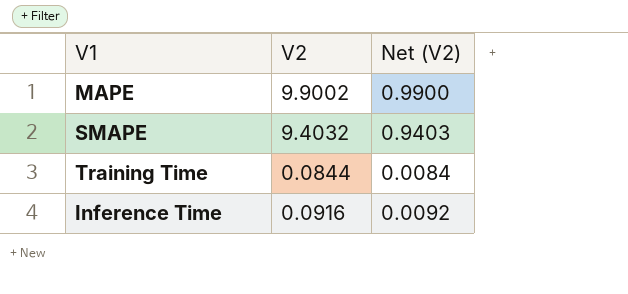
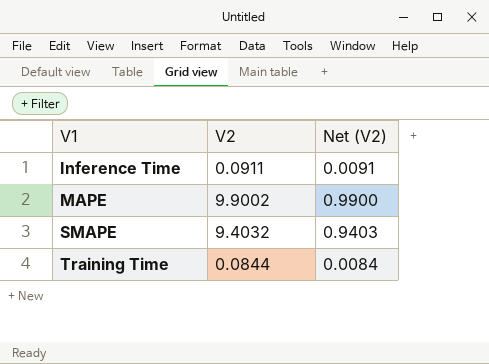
row order: none -> V1 ascending
Inference Time | V2: 0.0916 -> 0.0911
Inference Time | Net (V2): 0.0092 -> 0.0091

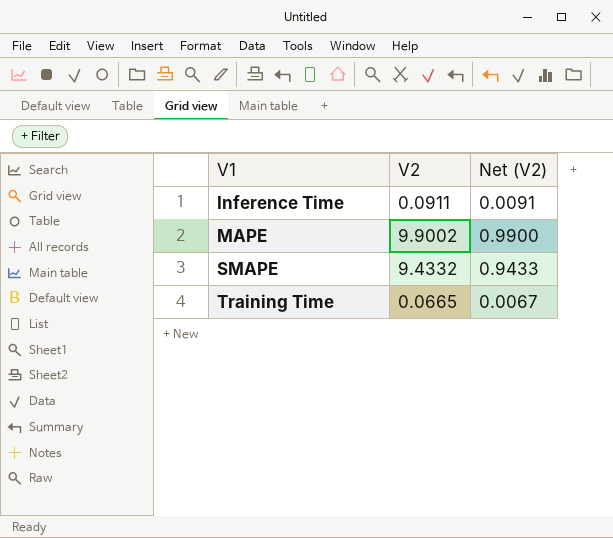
SMAPE | V2: 9.4032 -> 9.4332
SMAPE | Net (V2): 0.9403 -> 0.9433
Training Time | V2: 0.0844 -> 0.0665
Training Time | Net (V2): 0.0084 -> 0.0067

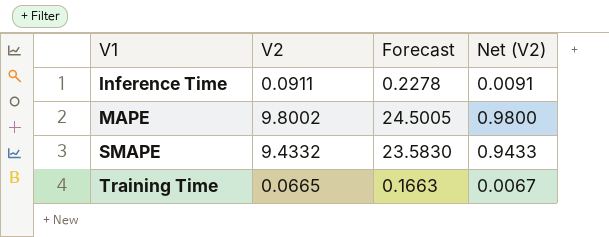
column Forecast | formula: none -> [V2] * 2.5
MAPE | V2: 9.9002 -> 9.8002
MAPE | Net (V2): 0.9900 -> 0.9800

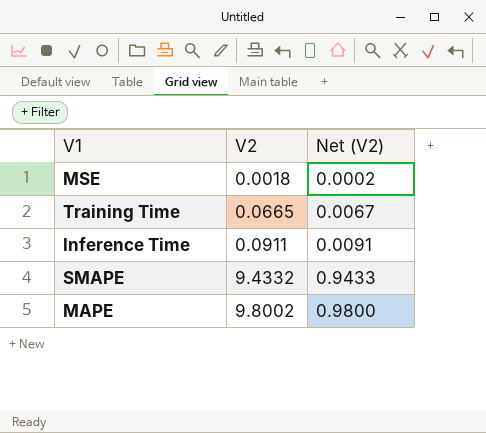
row order: V1 ascending -> V2 ascending
column Forecast | formula: [V2] * 2.5 -> none
row MSE: none -> 0.0018 | 0.0002

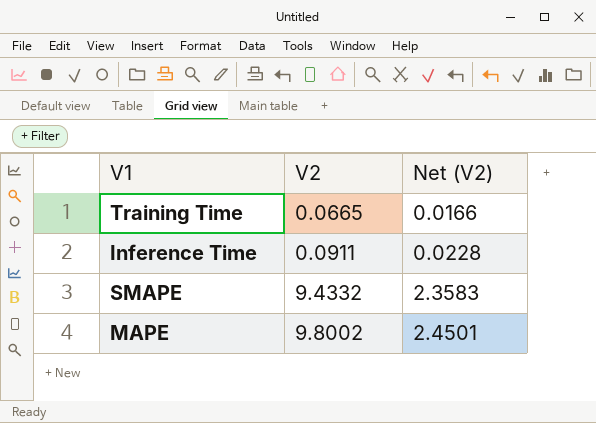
column Net (V2) | formula: [V2] * 0.1 -> [V2] * 0.25
row MSE: 0.0018 | 0.0002 -> none

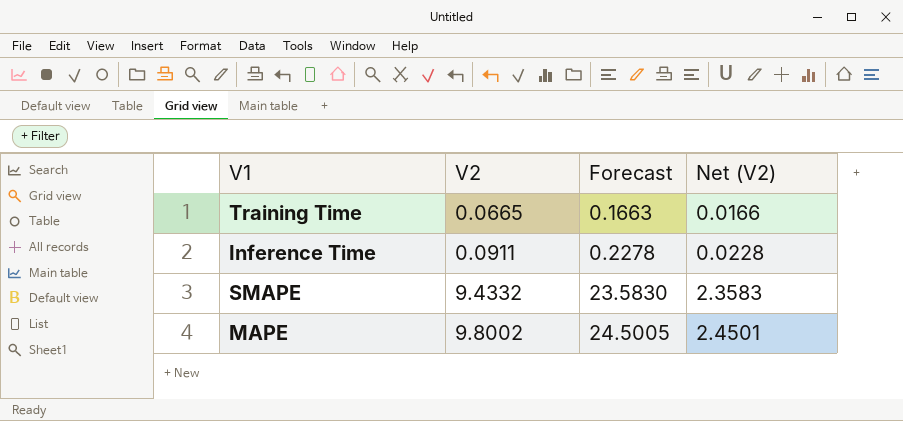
column Forecast | formula: none -> [V2] * 2.5

